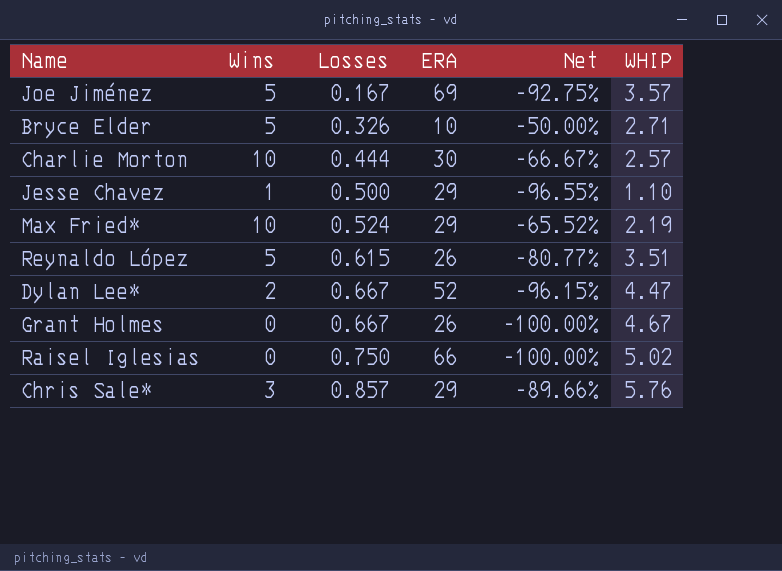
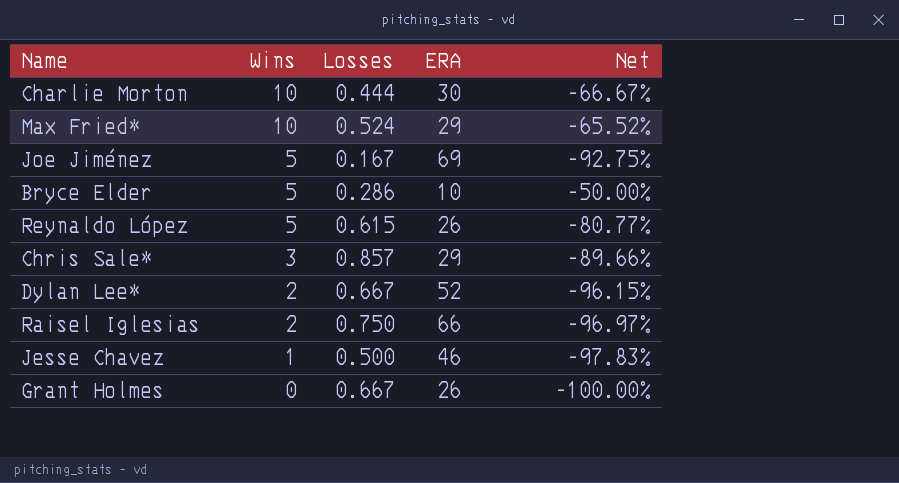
row order: Losses ascending -> Wins descending
column WHIP | position: 6 -> none
Bryce Elder | Losses: 0.326 -> 0.286
Raisel Iglesias | Wins: 0 -> 2
Raisel Iglesias | Net: -100.00% -> -96.97%
Jesse Chavez | ERA: 29 -> 46
Jesse Chavez | Net: -96.55% -> -97.83%

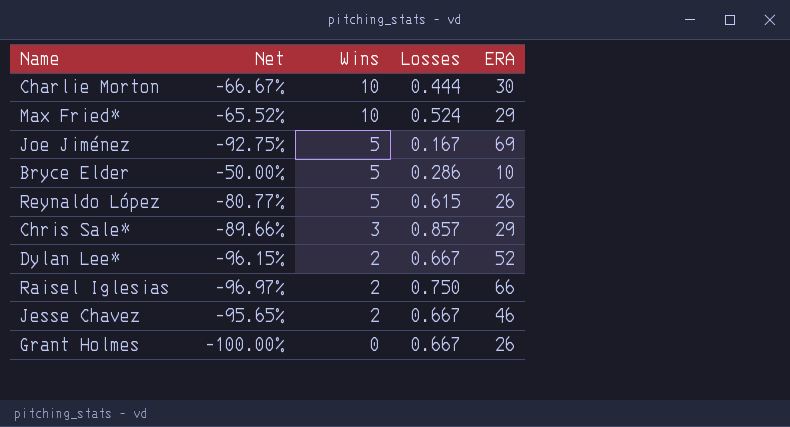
column Net | position: 5 -> 2
Jesse Chavez | Net: -97.83% -> -95.65%
Jesse Chavez | Wins: 1 -> 2
Jesse Chavez | Losses: 0.500 -> 0.667

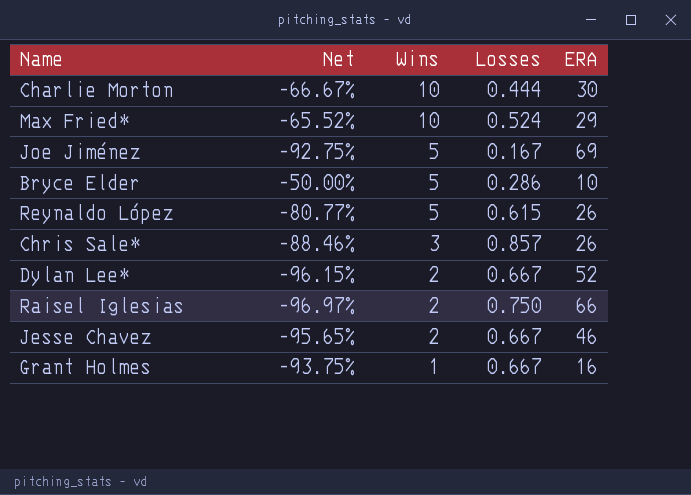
Chris Sale* | Net: -89.66% -> -88.46%
Chris Sale* | ERA: 29 -> 26
Grant Holmes | Net: -100.00% -> -93.75%
Grant Holmes | Wins: 0 -> 1
Grant Holmes | ERA: 26 -> 16

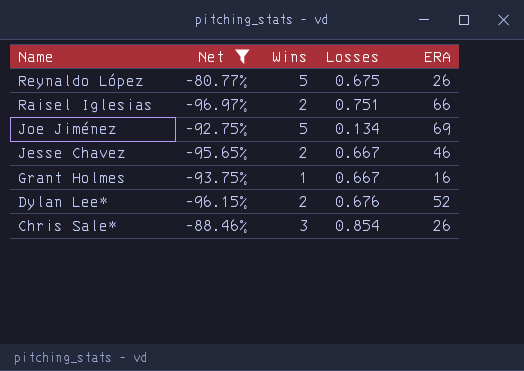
filter: none -> Net <= -80.77%
row order: Wins descending -> Name descending
Reynaldo López | Losses: 0.615 -> 0.675
Raisel Iglesias | Losses: 0.750 -> 0.751
Joe Jiménez | Losses: 0.167 -> 0.134
Dylan Lee* | Losses: 0.667 -> 0.676
Chris Sale* | Losses: 0.857 -> 0.854

